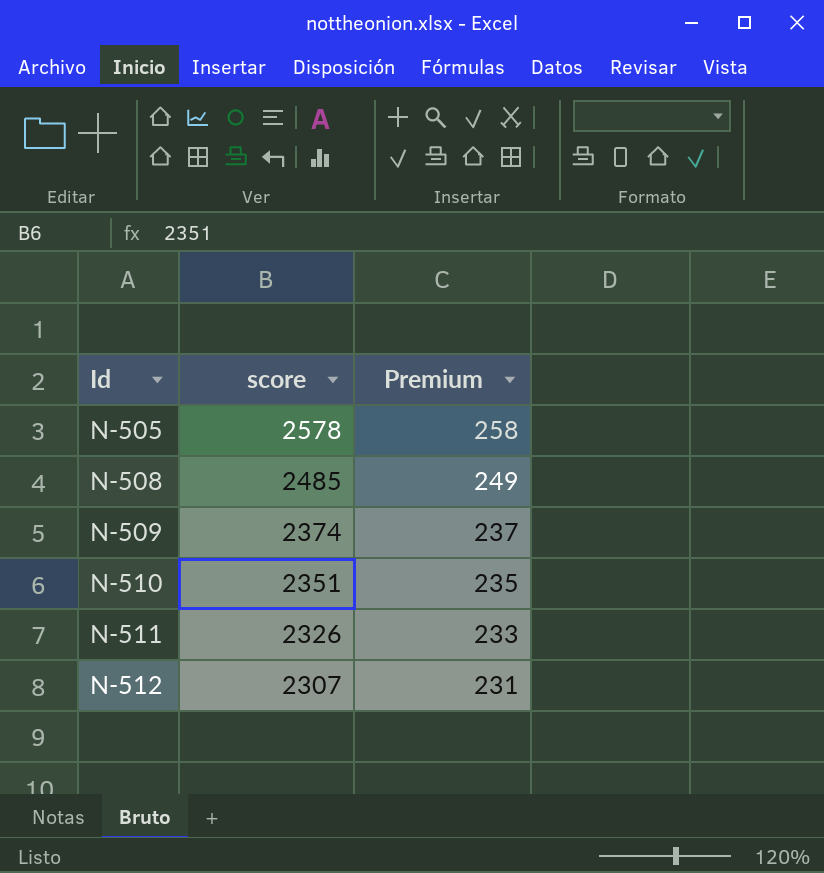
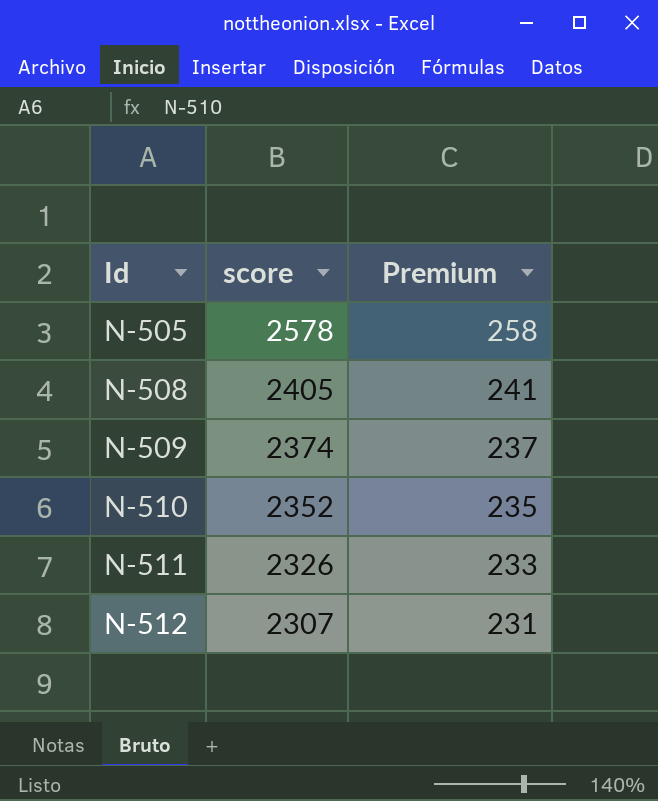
N-508 | score: 2485 -> 2405
N-508 | Premium: 249 -> 241
N-510 | score: 2351 -> 2352

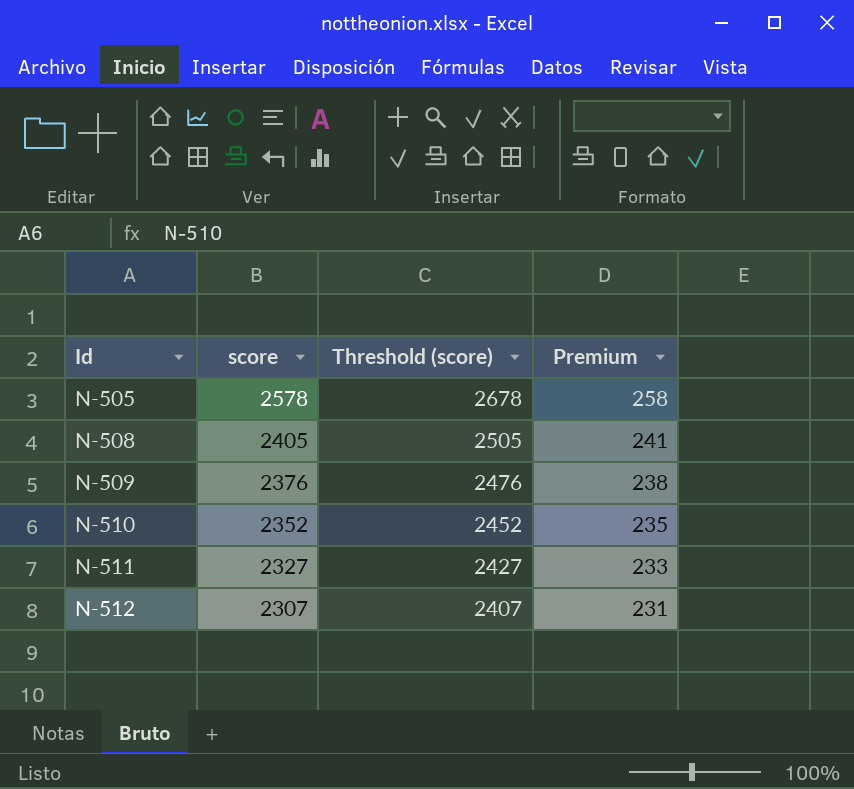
column Threshold (score) | formula: none -> [score] + 100
N-509 | score: 2374 -> 2376
N-509 | Premium: 237 -> 238
N-511 | score: 2326 -> 2327

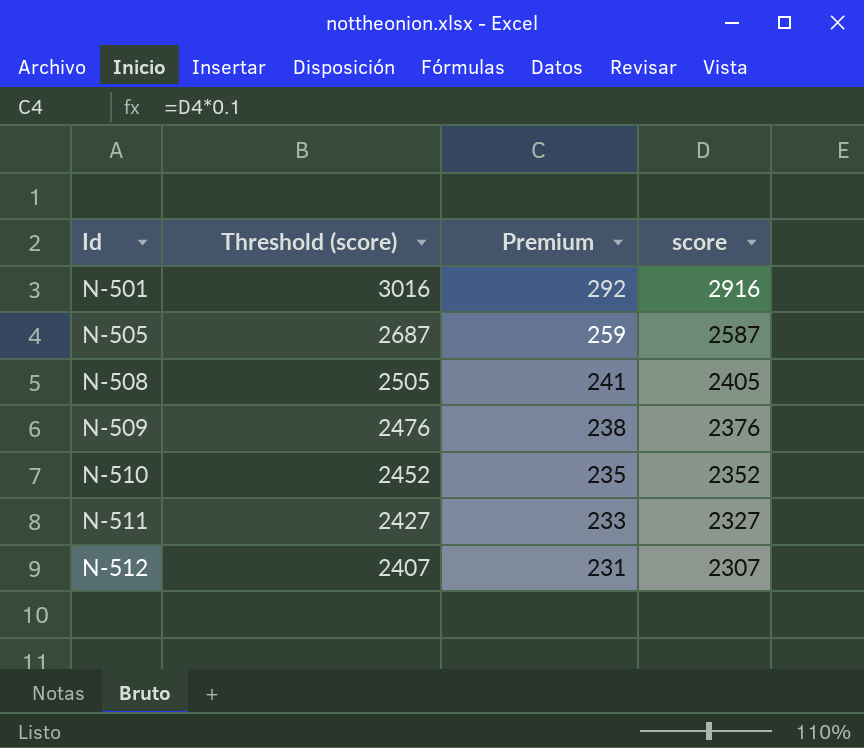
column score | position: 2 -> 4
row N-501: none -> 3016 | 292 | 2916
N-505 | Threshold (score): 2678 -> 2687
N-505 | Premium: 258 -> 259
N-505 | score: 2578 -> 2587

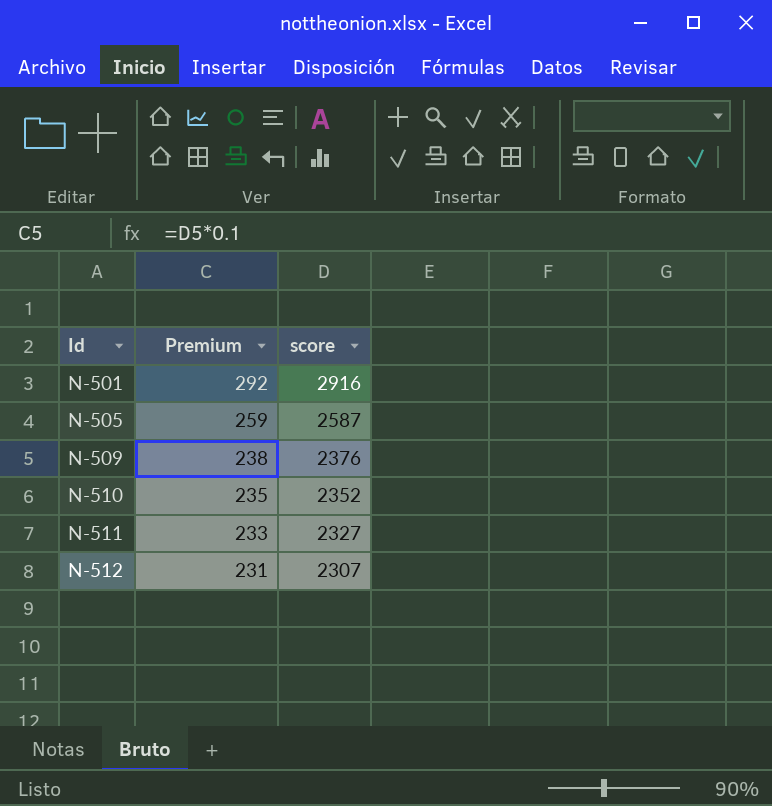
column Threshold (score) | formula: [score] + 100 -> none
row N-508: 2505 | 241 | 2405 -> none

